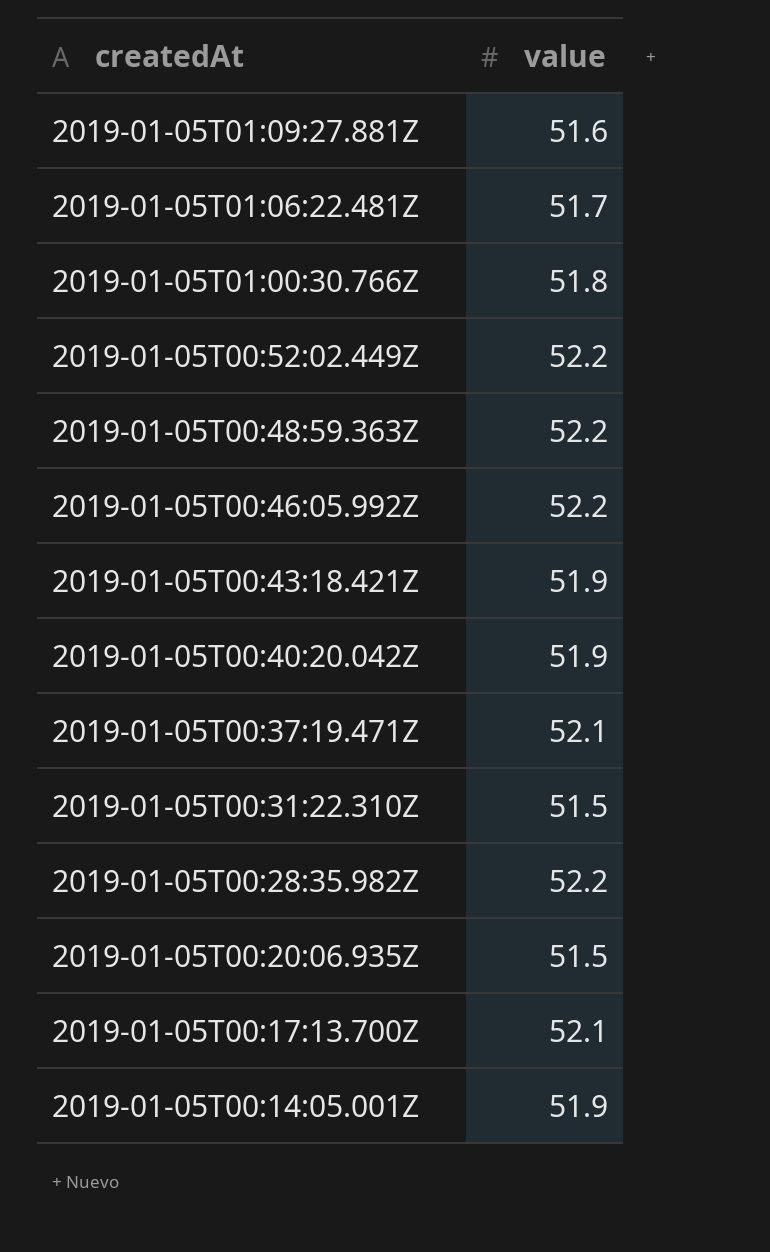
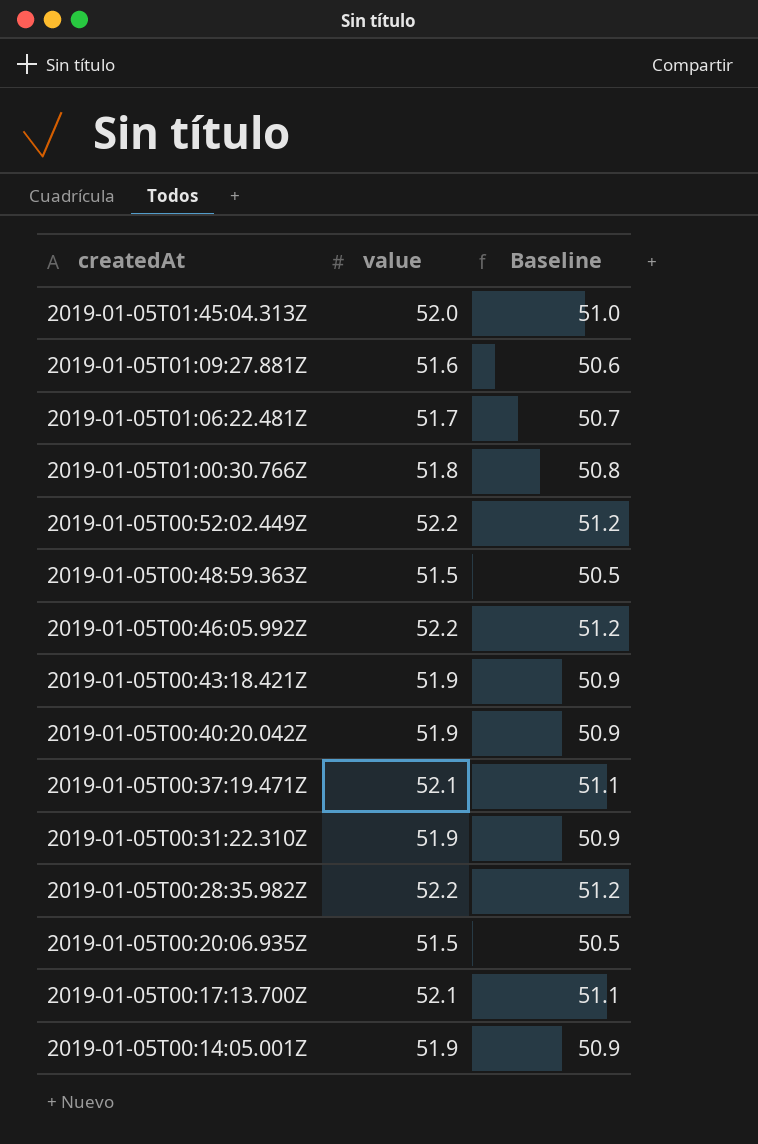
column Baseline | formula: none -> [value] - 1
row 2019-01-05T01:45:04.313Z: none -> 52.0 | 51.0
2019-01-05T00:48:59.363Z | value: 52.2 -> 51.5
2019-01-05T00:31:22.310Z | value: 51.5 -> 51.9

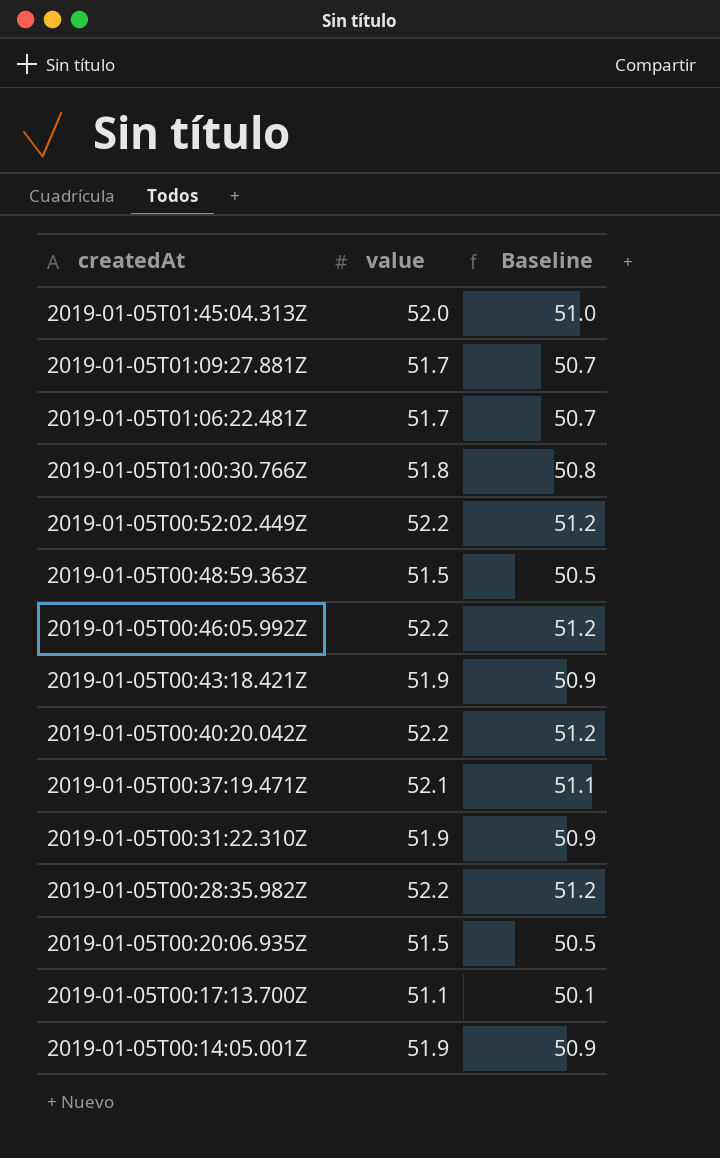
2019-01-05T01:09:27.881Z | value: 51.6 -> 51.7
2019-01-05T01:09:27.881Z | Baseline: 50.6 -> 50.7
2019-01-05T00:40:20.042Z | value: 51.9 -> 52.2
2019-01-05T00:40:20.042Z | Baseline: 50.9 -> 51.2
2019-01-05T00:17:13.700Z | value: 52.1 -> 51.1
2019-01-05T00:17:13.700Z | Baseline: 51.1 -> 50.1

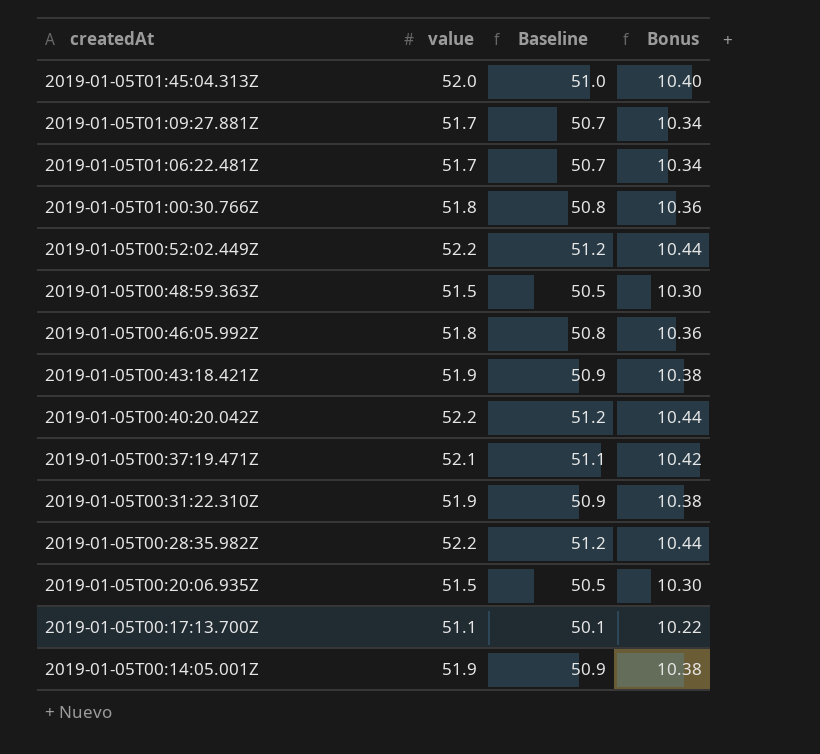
column Bonus | formula: none -> [value] * 0.2
2019-01-05T00:46:05.992Z | value: 52.2 -> 51.8
2019-01-05T00:46:05.992Z | Baseline: 51.2 -> 50.8

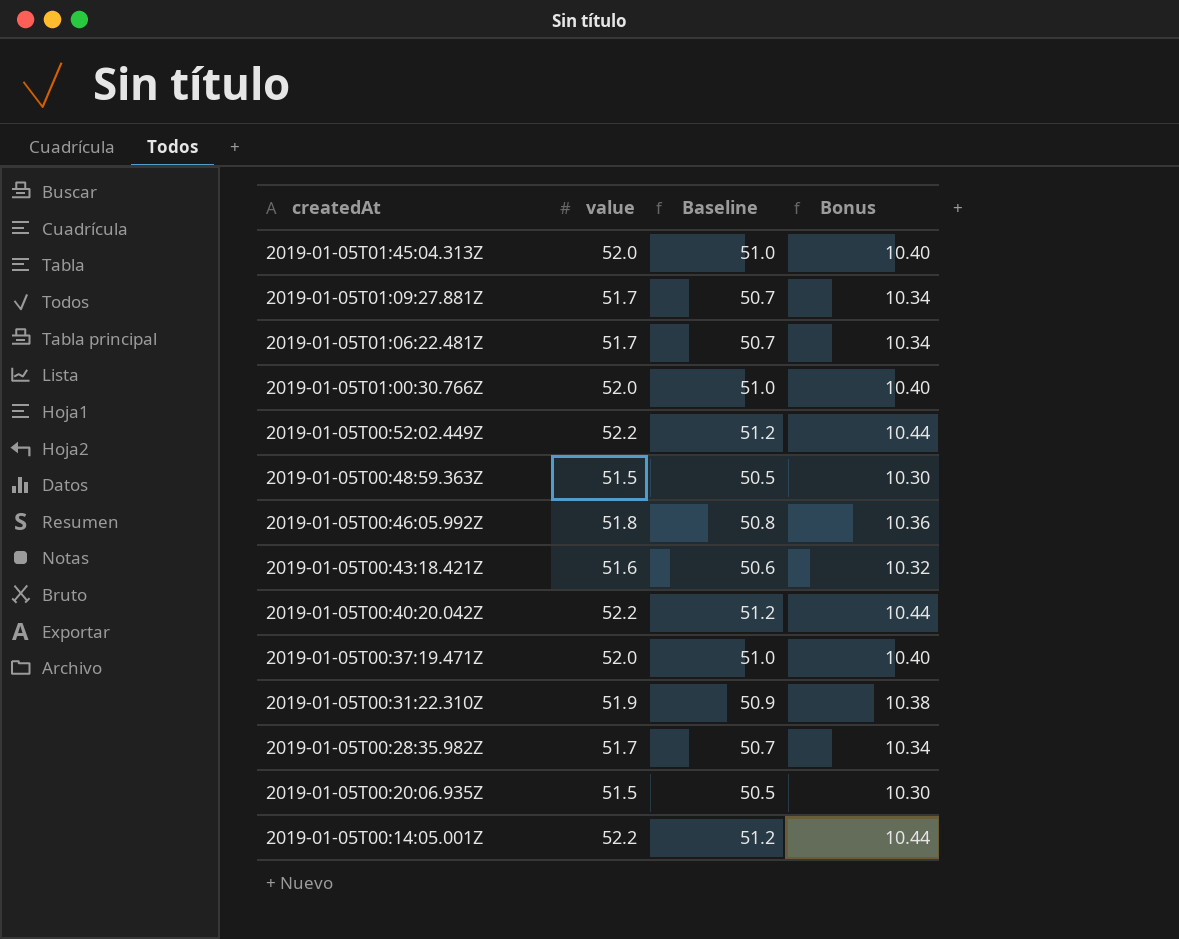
row 2019-01-05T00:17:13.700Z: 51.1 | 50.1 | 10.22 -> none
2019-01-05T01:00:30.766Z | value: 51.8 -> 52.0
2019-01-05T01:00:30.766Z | Baseline: 50.8 -> 51.0
2019-01-05T01:00:30.766Z | Bonus: 10.36 -> 10.40
2019-01-05T00:43:18.421Z | value: 51.9 -> 51.6
2019-01-05T00:43:18.421Z | Baseline: 50.9 -> 50.6
2019-01-05T00:43:18.421Z | Bonus: 10.38 -> 10.32
2019-01-05T00:37:19.471Z | value: 52.1 -> 52.0
2019-01-05T00:37:19.471Z | Baseline: 51.1 -> 51.0
2019-01-05T00:37:19.471Z | Bonus: 10.42 -> 10.40
2019-01-05T00:28:35.982Z | value: 52.2 -> 51.7
2019-01-05T00:28:35.982Z | Baseline: 51.2 -> 50.7
2019-01-05T00:28:35.982Z | Bonus: 10.44 -> 10.34
2019-01-05T00:14:05.001Z | value: 51.9 -> 52.2
2019-01-05T00:14:05.001Z | Baseline: 50.9 -> 51.2
2019-01-05T00:14:05.001Z | Bonus: 10.38 -> 10.44

